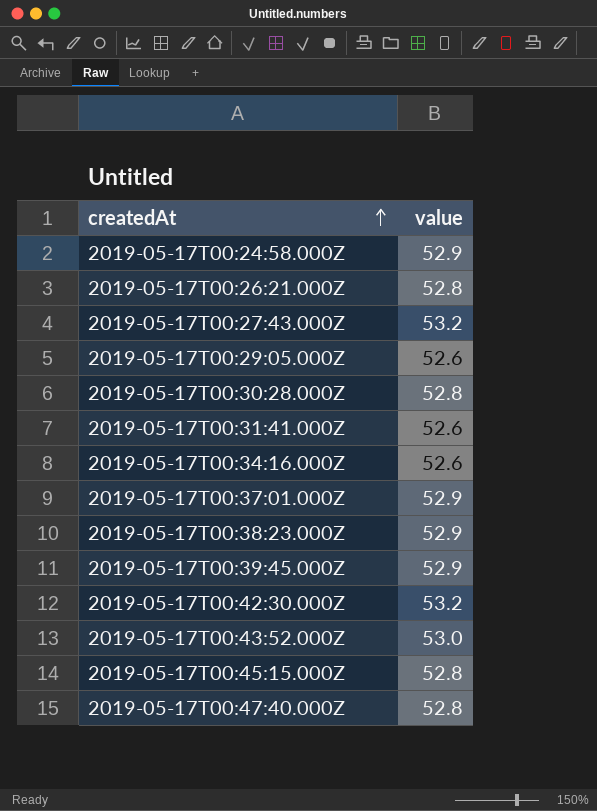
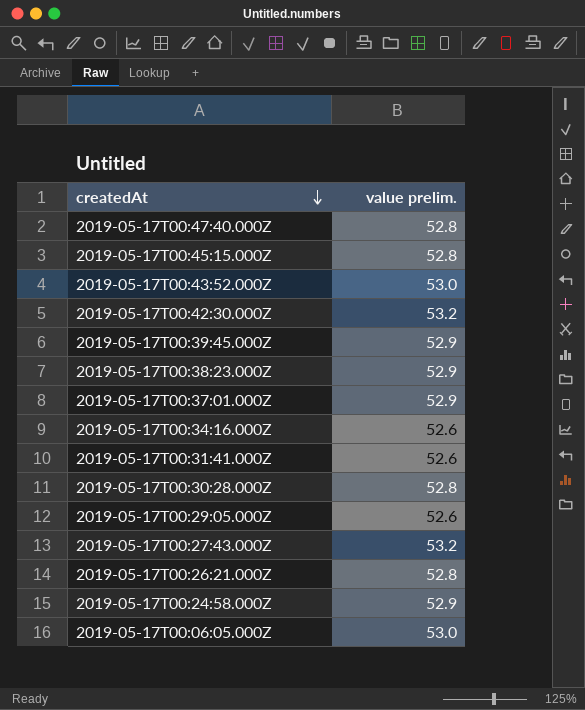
row order: createdAt ascending -> createdAt descending
column name: value -> value prelim.
row 2019-05-17T00:06:05.000Z: none -> 53.0

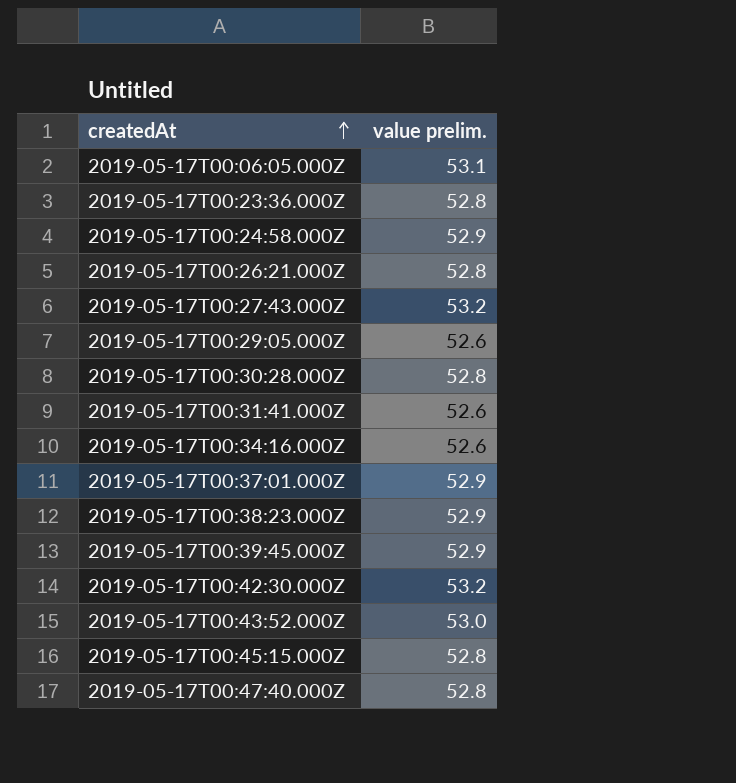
row order: createdAt descending -> createdAt ascending
2019-05-17T00:06:05.000Z | value prelim.: 53.0 -> 53.1
row 2019-05-17T00:23:36.000Z: none -> 52.8

